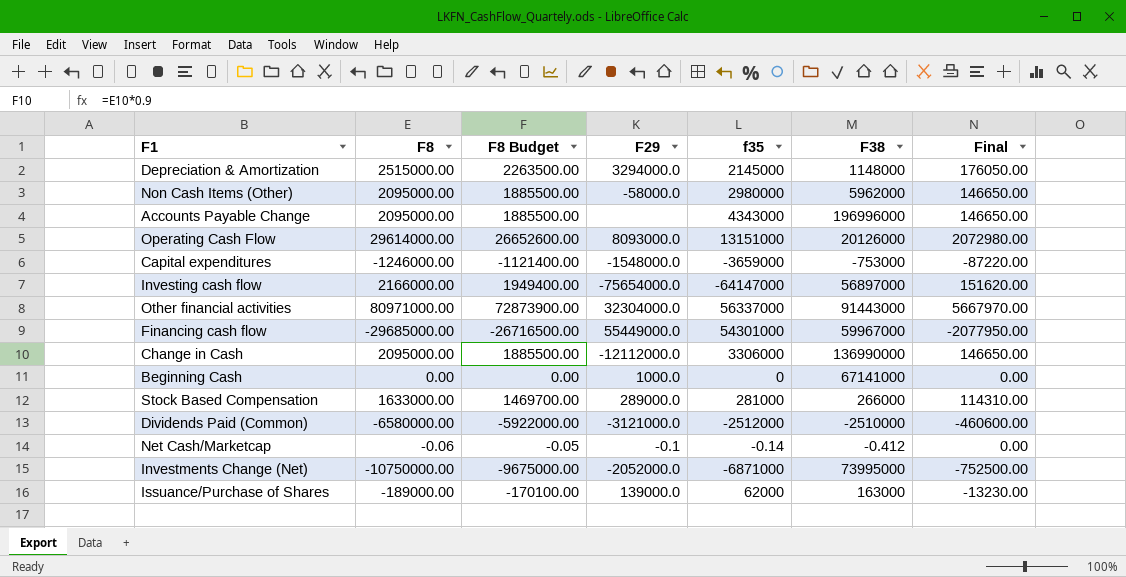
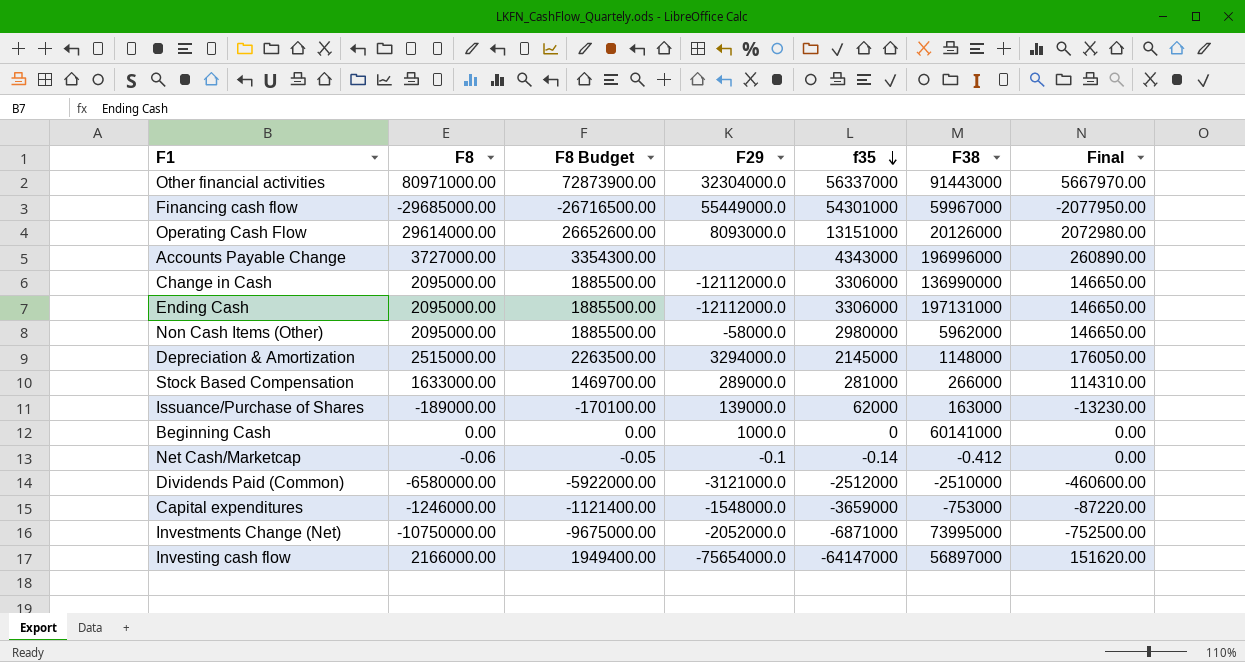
row order: none -> f35 descending
Accounts Payable Change | F8: 2095000.00 -> 3727000.00
Accounts Payable Change | F8 Budget: 1885500.00 -> 3354300.00
Accounts Payable Change | Final: 146650.00 -> 260890.00
row Ending Cash: none -> 2095000.00 | 1885500.00 | -12112000.0 | 3306000 | 197131000 | 146650.00
Beginning Cash | F38: 67141000 -> 60141000

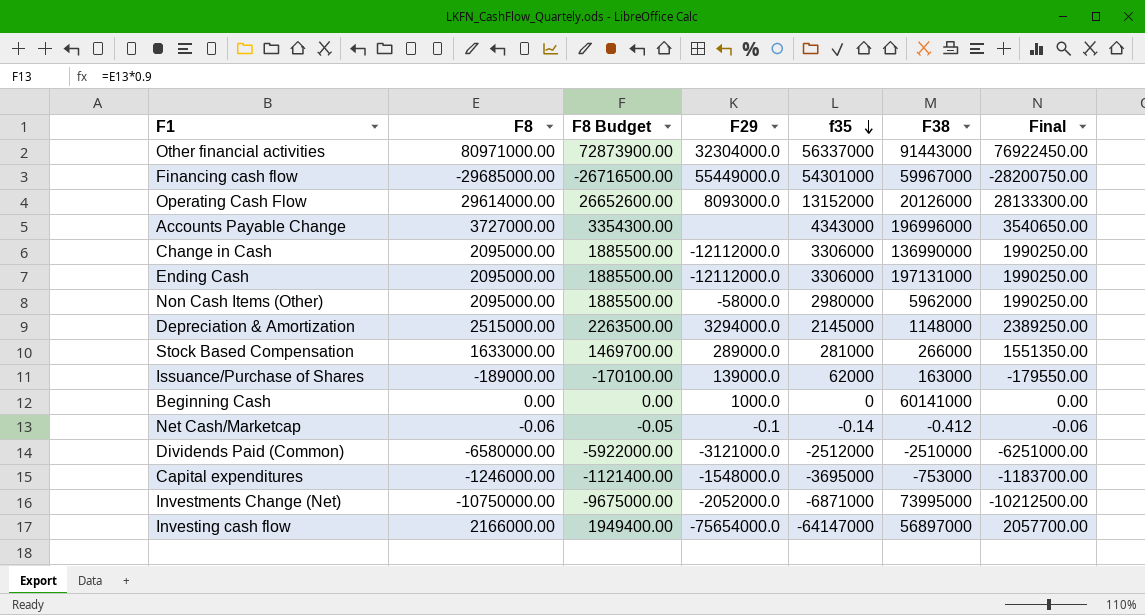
column Final | formula: [F8] * 0.07 -> [F8] * 0.95
Operating Cash Flow | f35: 13151000 -> 13152000
Capital expenditures | f35: -3659000 -> -3695000

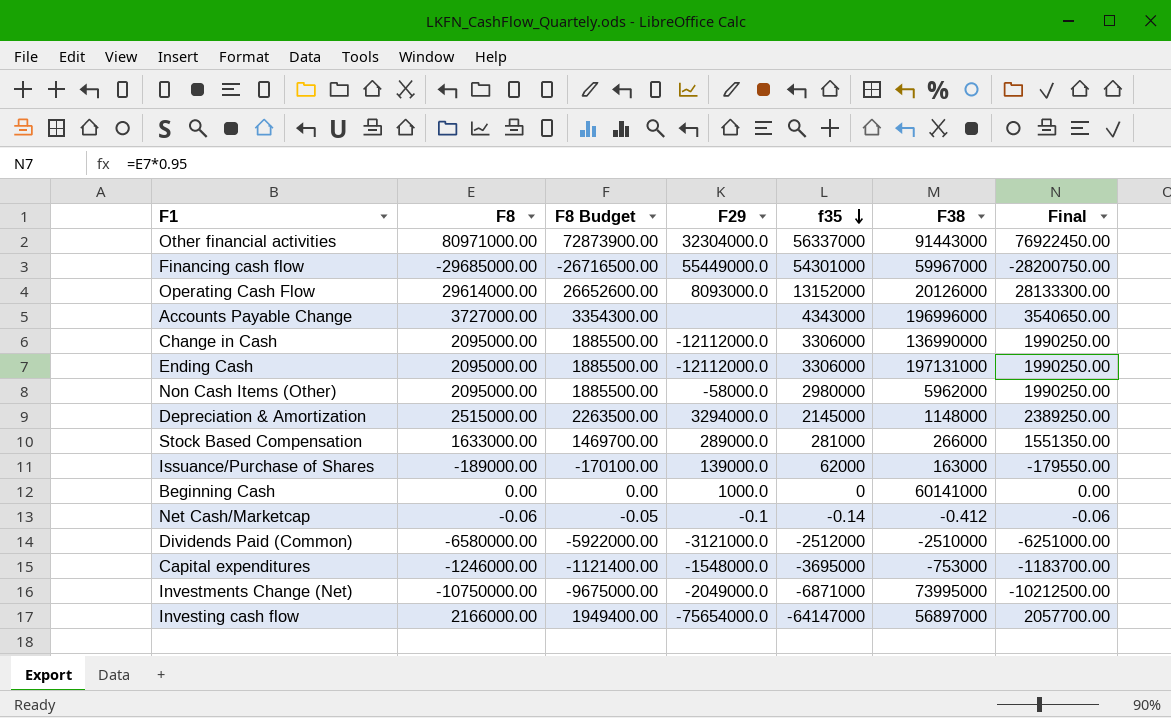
Investments Change (Net) | F29: -2052000.0 -> -2049000.0

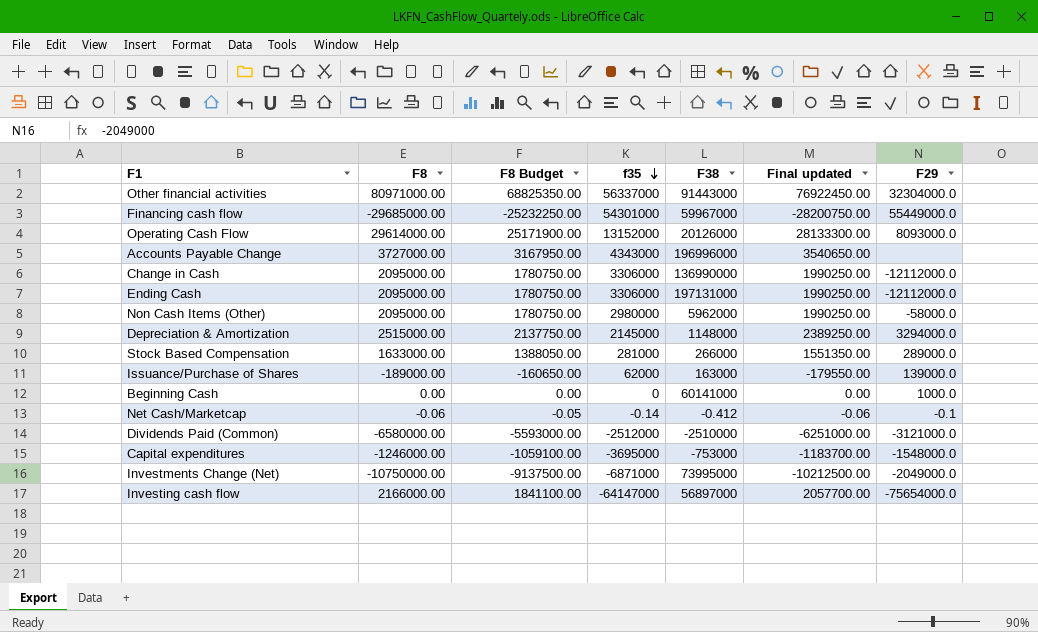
column F8 Budget | formula: [F8] * 0.9 -> [F8] * 0.85
column name: Final -> Final updated
column F29 | position: 4 -> 7

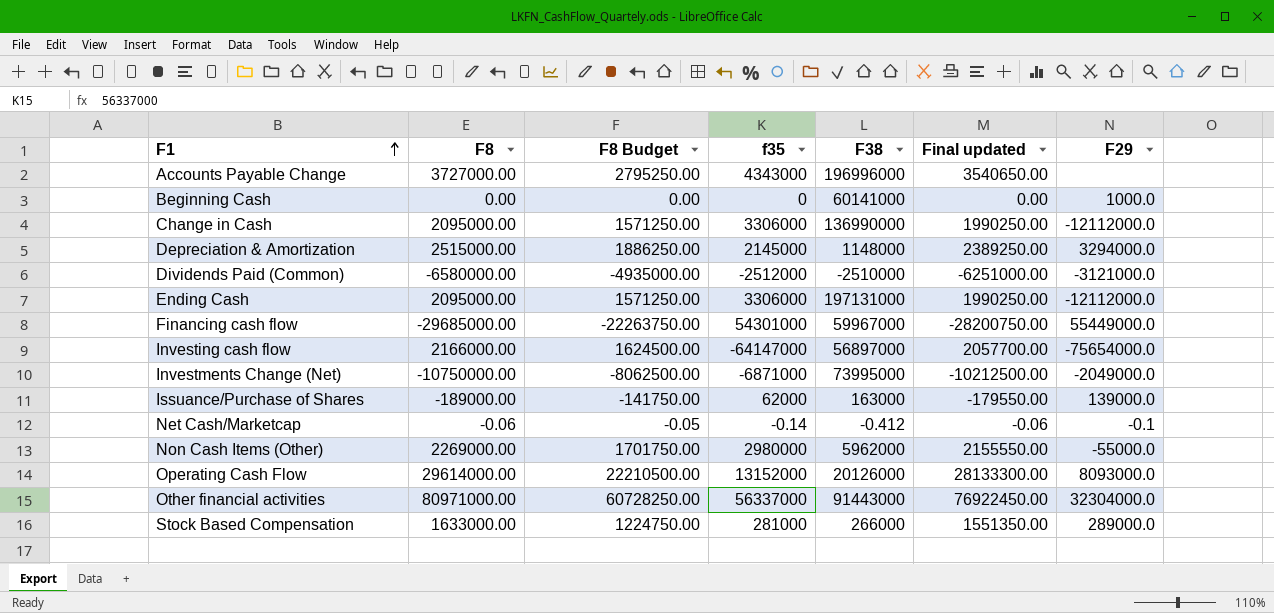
row order: f35 descending -> F1 ascending
column F8 Budget | formula: [F8] * 0.85 -> [F8] * 0.75
row Capital expenditures: -1246000.00 | -1059100.00 | -3695000 | -753000 | -1183700.00 | -1548000.0 -> none
Non Cash Items (Other) | F8: 2095000.00 -> 2269000.00
Non Cash Items (Other) | Final updated: 1990250.00 -> 2155550.00
Non Cash Items (Other) | F29: -58000.0 -> -55000.0

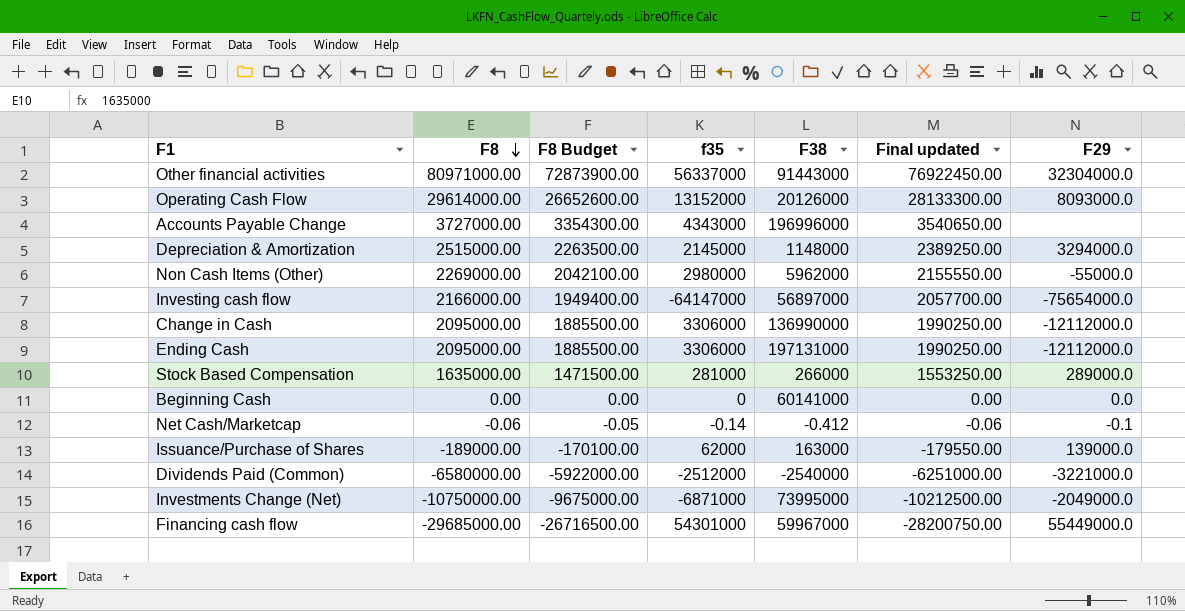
row order: F1 ascending -> F8 descending
column F8 Budget | formula: [F8] * 0.75 -> [F8] * 0.9
Stock Based Compensation | F8: 1633000.00 -> 1635000.00
Stock Based Compensation | Final updated: 1551350.00 -> 1553250.00
Beginning Cash | F29: 1000.0 -> 0.0
Dividends Paid (Common) | F38: -2510000 -> -2540000
Dividends Paid (Common) | F29: -3121000.0 -> -3221000.0

